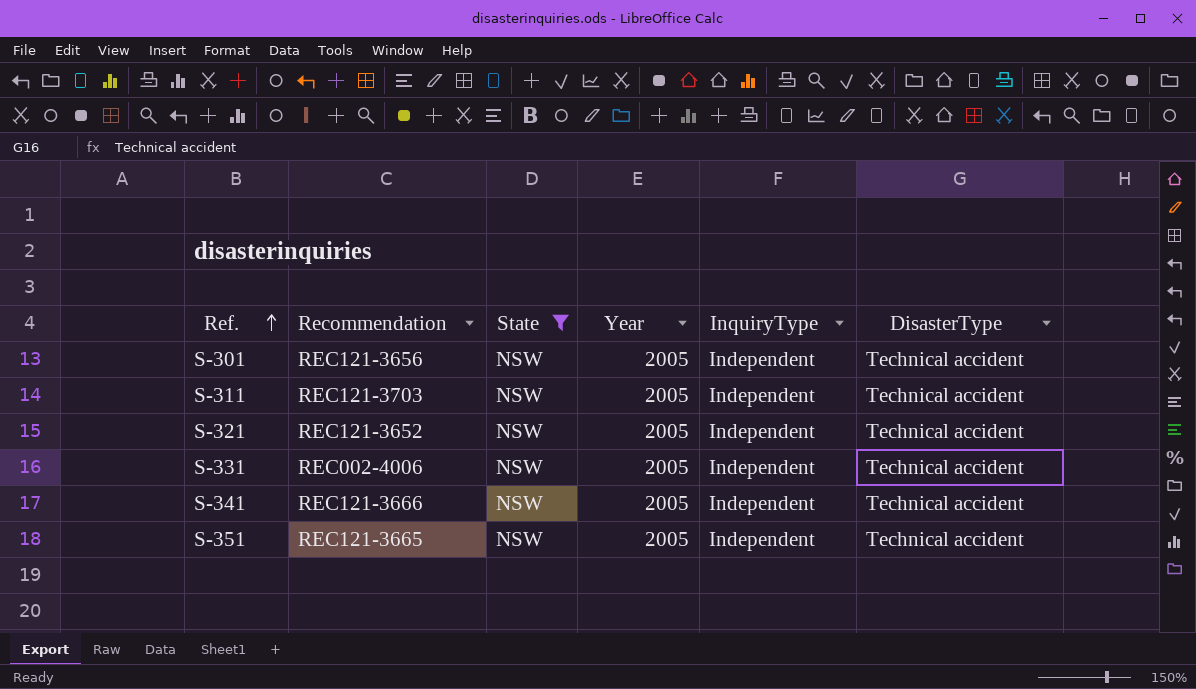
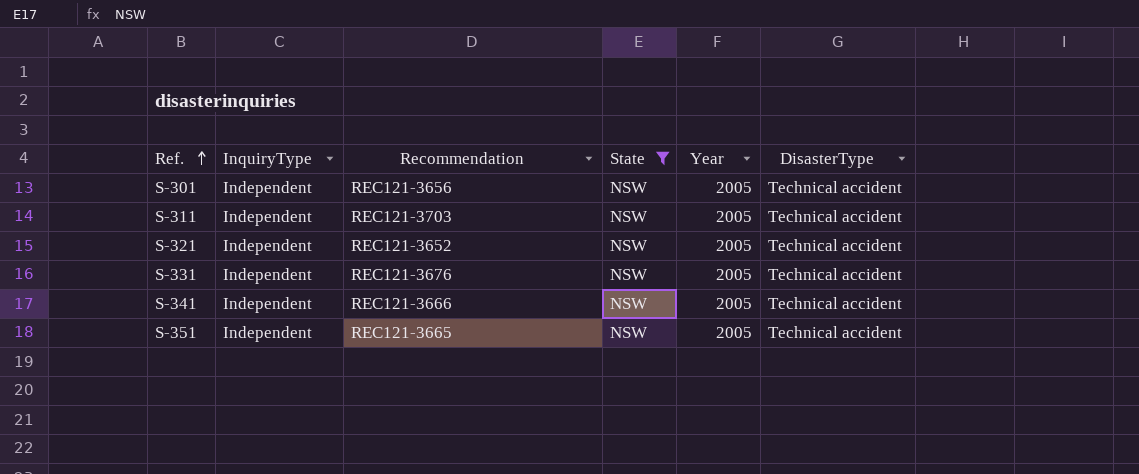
column InquiryType | position: 5 -> 2
S-331 | Recommendation: REC002-4006 -> REC121-3676

